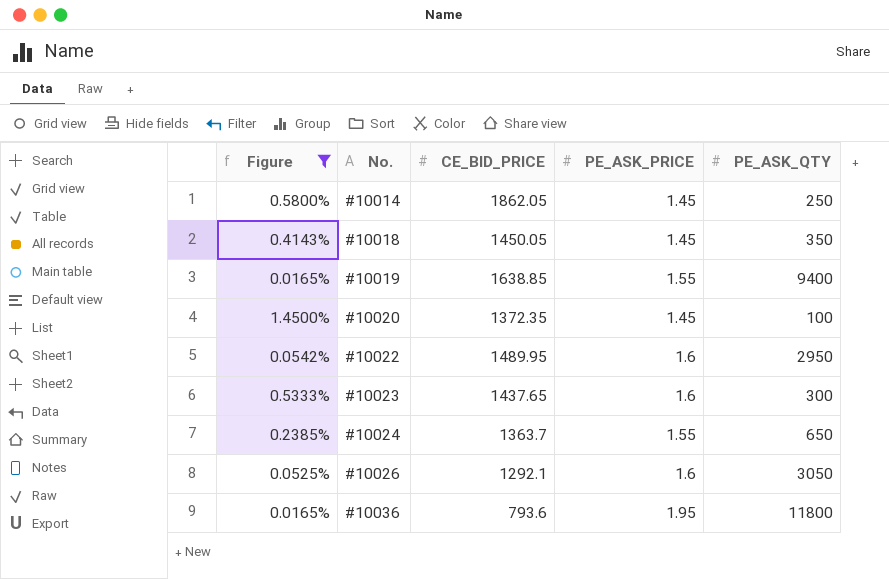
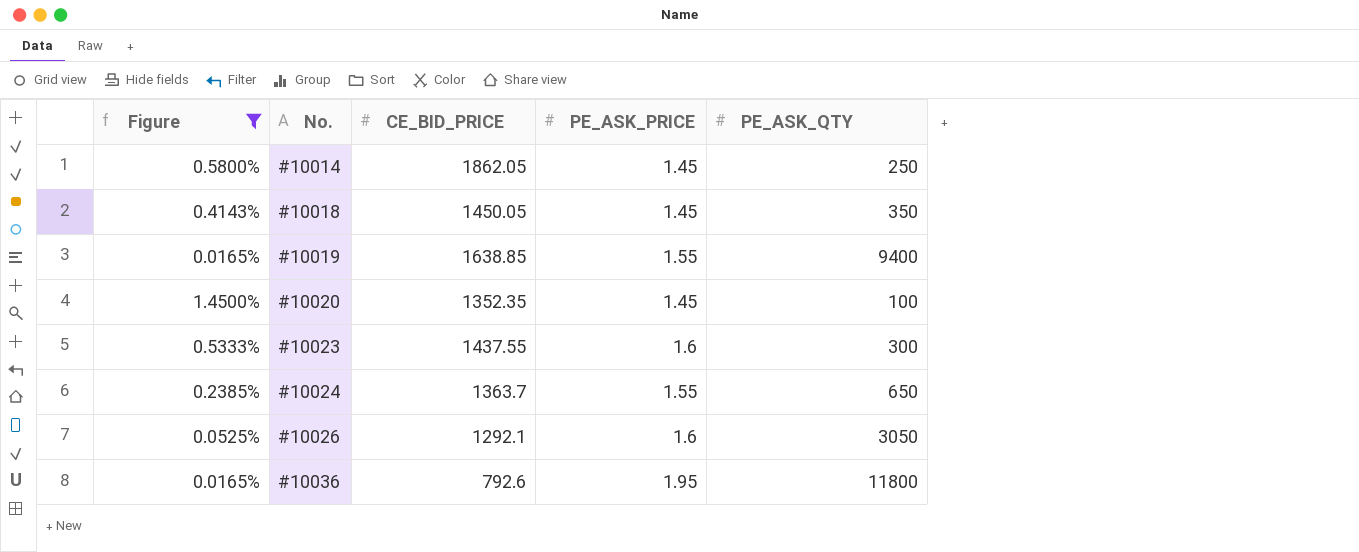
row #10022: 0.0542% | 1489.95 | 1.6 | 2950 -> none
#10020 | CE_BID_PRICE: 1372.35 -> 1352.35
#10023 | CE_BID_PRICE: 1437.65 -> 1437.55
#10036 | CE_BID_PRICE: 793.6 -> 792.6

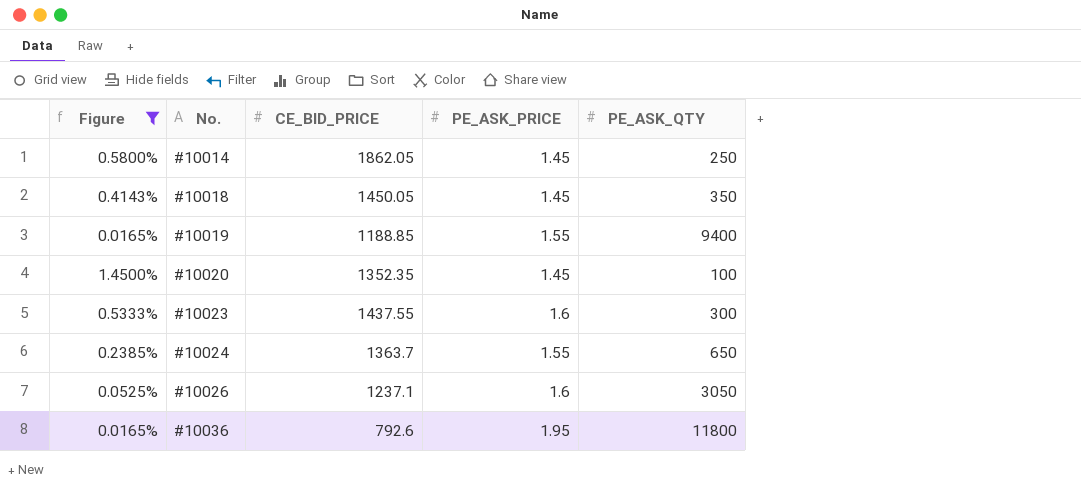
#10019 | CE_BID_PRICE: 1638.85 -> 1188.85
#10026 | CE_BID_PRICE: 1292.1 -> 1237.1

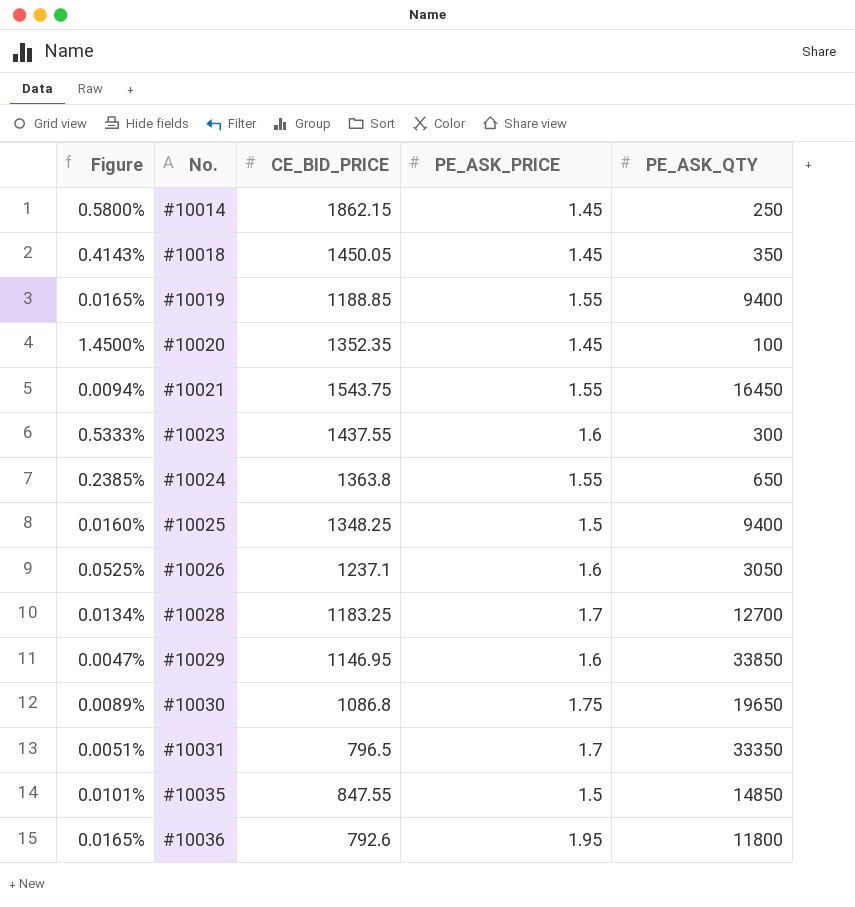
filter: Figure >= 0.0165% -> none
#10014 | CE_BID_PRICE: 1862.05 -> 1862.15
#10024 | CE_BID_PRICE: 1363.7 -> 1363.8

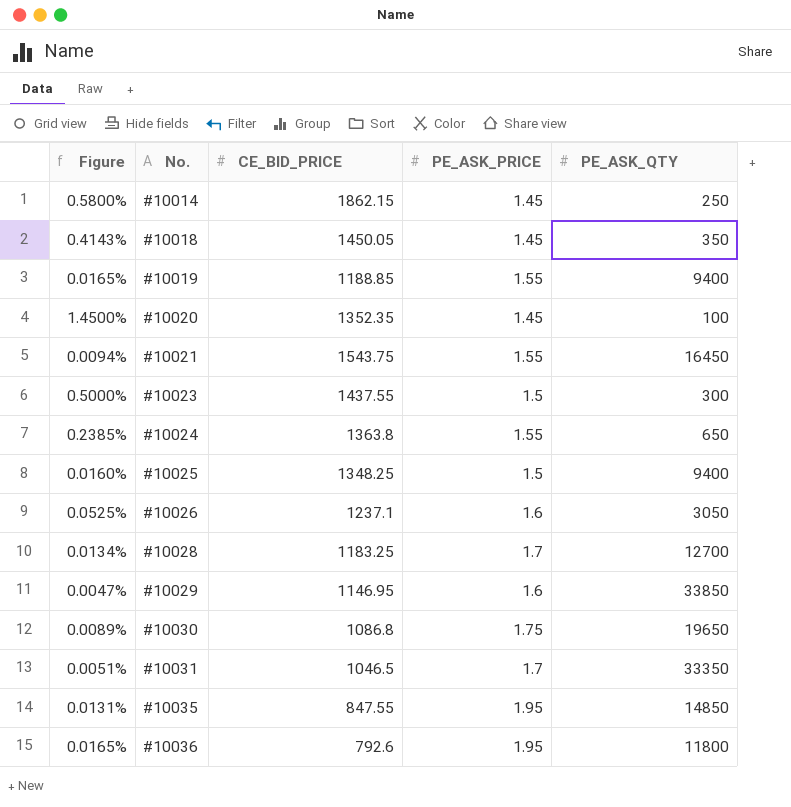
#10023 | Figure: 0.5333% -> 0.5000%
#10023 | PE_ASK_PRICE: 1.6 -> 1.5
#10031 | CE_BID_PRICE: 796.5 -> 1046.5
#10035 | Figure: 0.0101% -> 0.0131%
#10035 | PE_ASK_PRICE: 1.5 -> 1.95

